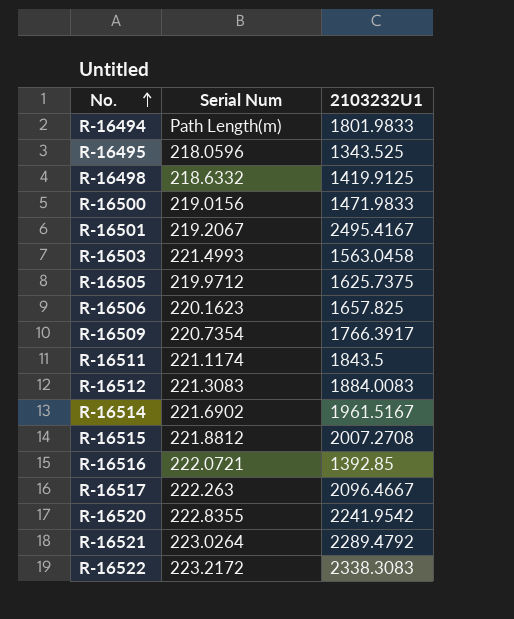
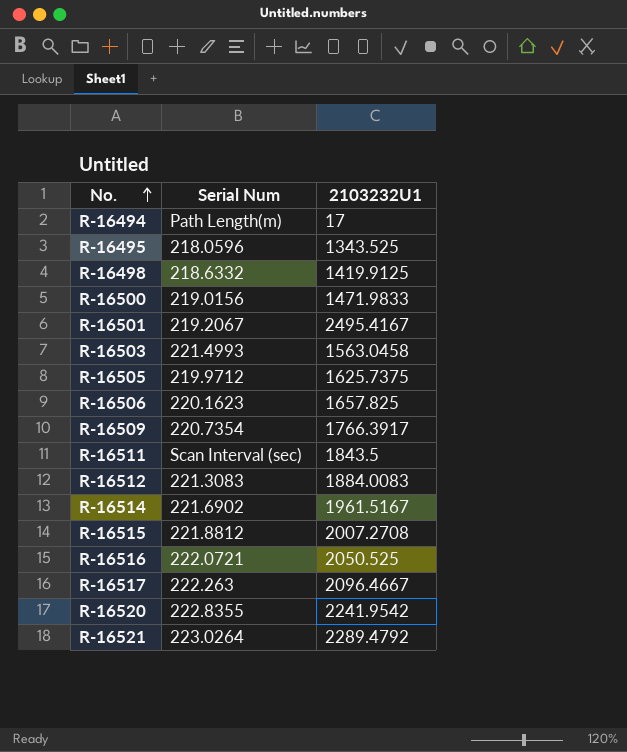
row R-16522: 223.2172 | 2338.3083 -> none
R-16494 | 2103232U1: 1801.9833 -> 17
R-16511 | Serial Num: 221.1174 -> Scan Interval (sec)
R-16516 | 2103232U1: 1392.85 -> 2050.525

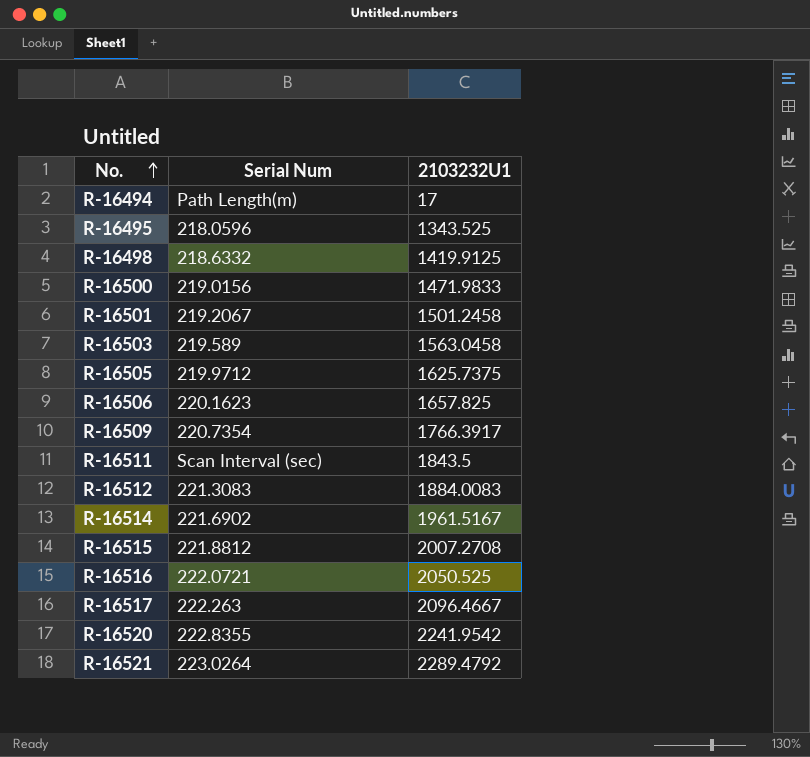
R-16501 | 2103232U1: 2495.4167 -> 1501.2458
R-16503 | Serial Num: 221.4993 -> 219.589

